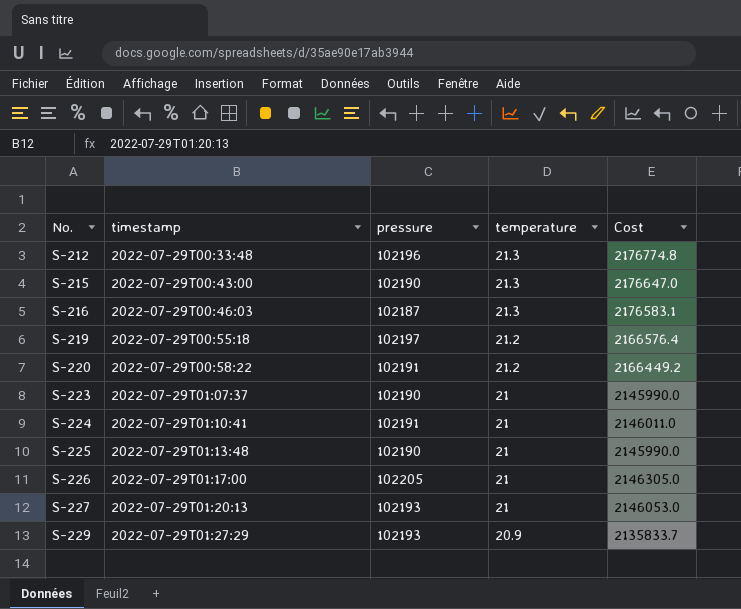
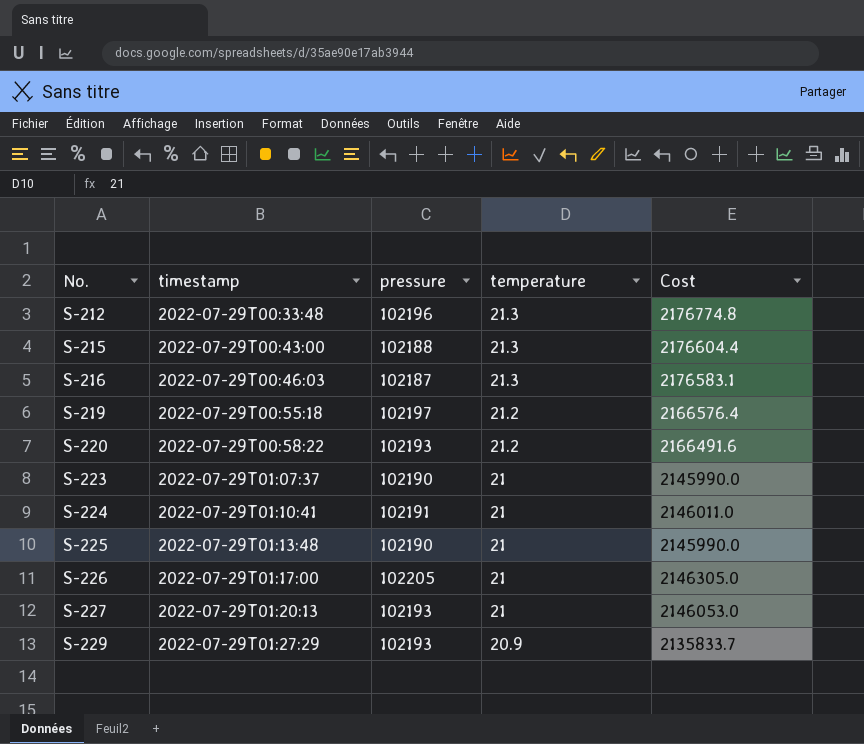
S-215 | pressure: 102190 -> 102188
S-215 | Cost: 2176647.0 -> 2176604.4
S-220 | pressure: 102191 -> 102193
S-220 | Cost: 2166449.2 -> 2166491.6

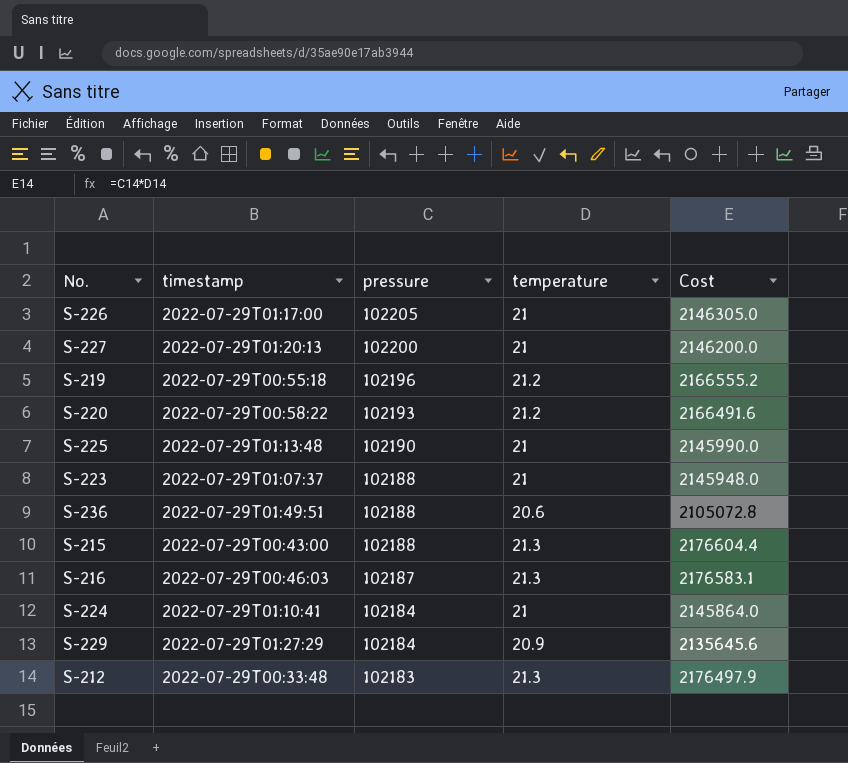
row order: No. ascending -> pressure descending
S-227 | pressure: 102193 -> 102200
S-227 | Cost: 2146053.0 -> 2146200.0
S-219 | pressure: 102197 -> 102196
S-219 | Cost: 2166576.4 -> 2166555.2
S-223 | pressure: 102190 -> 102188
S-223 | Cost: 2145990.0 -> 2145948.0
row S-236: none -> 2022-07-29T01:49:51 | 102188 | 20.6 | 2105072.8
S-224 | pressure: 102191 -> 102184
S-224 | Cost: 2146011.0 -> 2145864.0
S-229 | pressure: 102193 -> 102184
S-229 | Cost: 2135833.7 -> 2135645.6
S-212 | pressure: 102196 -> 102183
S-212 | Cost: 2176774.8 -> 2176497.9

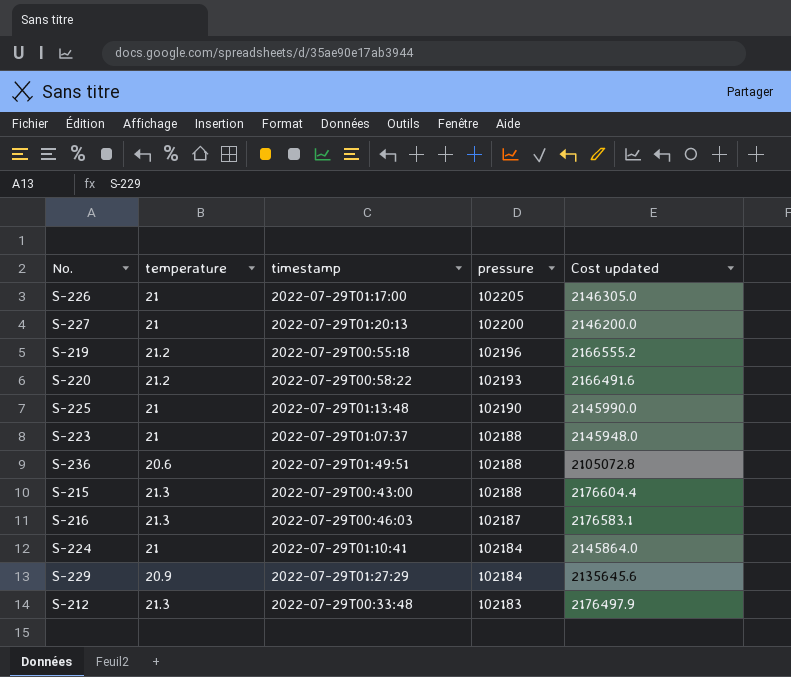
column temperature | position: 4 -> 2
column name: Cost -> Cost updated

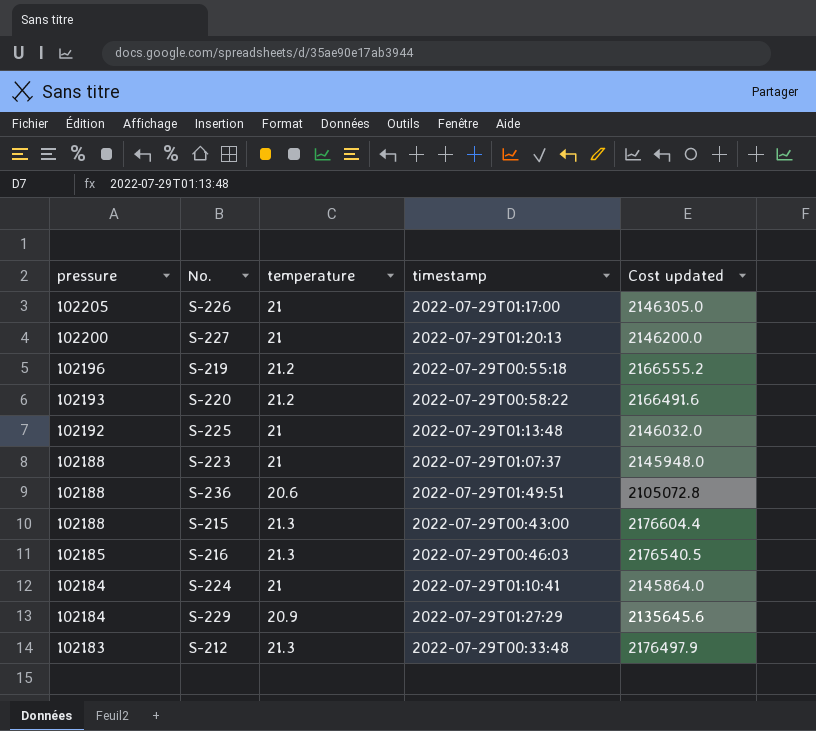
column pressure | position: 4 -> 1
S-225 | pressure: 102190 -> 102192
S-225 | Cost updated: 2145990.0 -> 2146032.0
S-216 | pressure: 102187 -> 102185
S-216 | Cost updated: 2176583.1 -> 2176540.5

